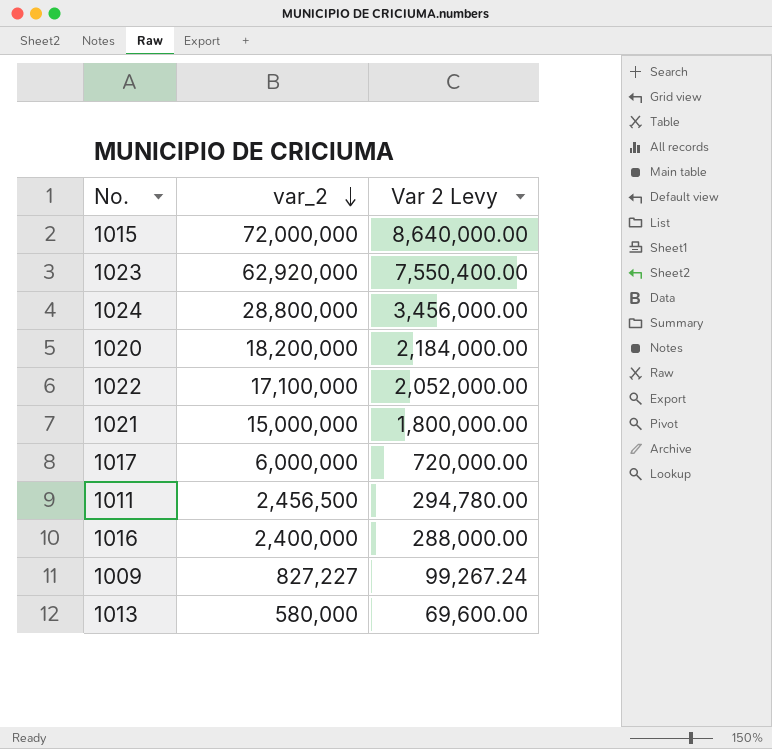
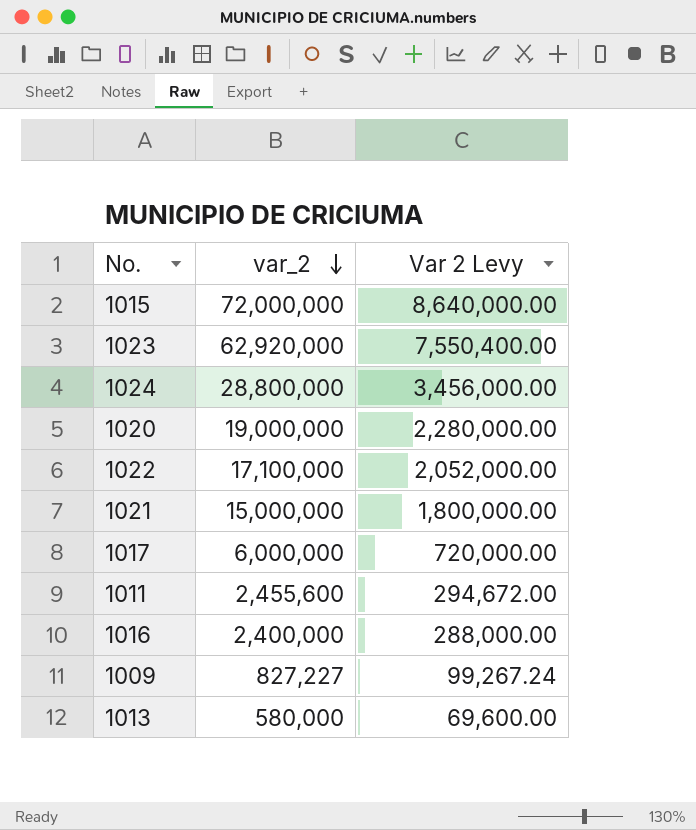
1020 | var_2: 18,200,000 -> 19,000,000
1020 | Var 2 Levy: 2,184,000.00 -> 2,280,000.00
1011 | var_2: 2,456,500 -> 2,455,600
1011 | Var 2 Levy: 294,780.00 -> 294,672.00

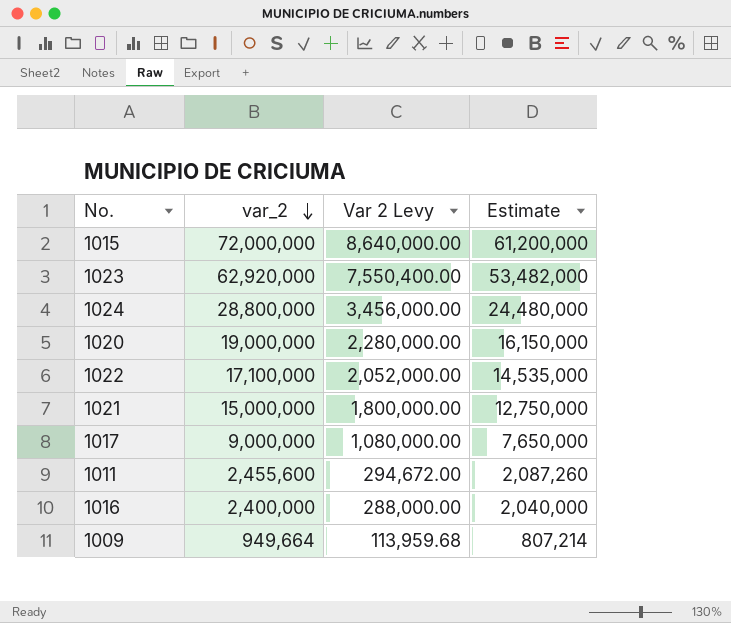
column Estimate | formula: none -> [var_2] * 0.85
row 1013: 580,000 | 69,600.00 -> none
1017 | var_2: 6,000,000 -> 9,000,000
1017 | Var 2 Levy: 720,000.00 -> 1,080,000.00
1009 | var_2: 827,227 -> 949,664
1009 | Var 2 Levy: 99,267.24 -> 113,959.68

